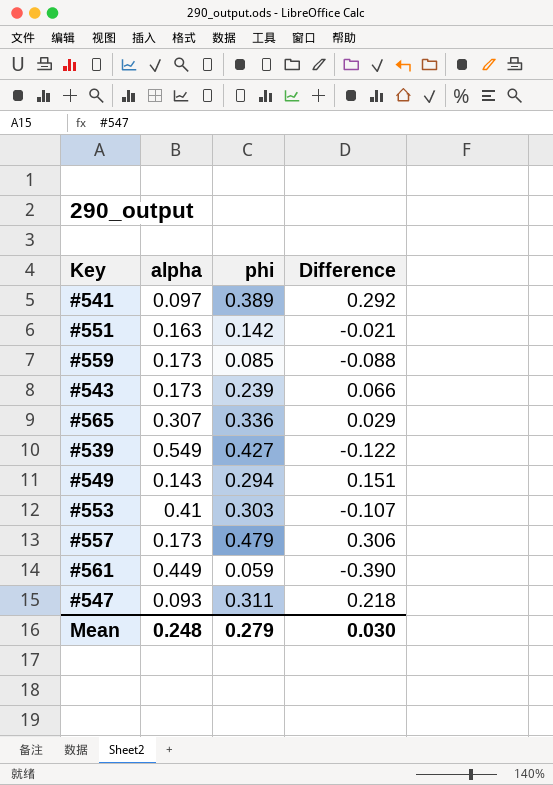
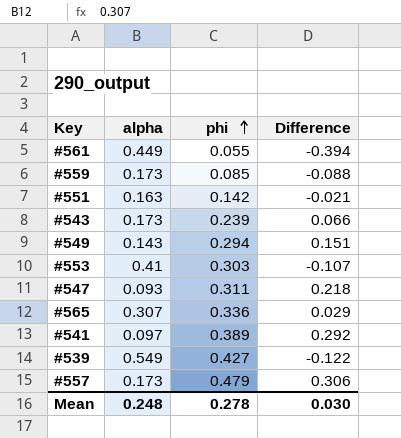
row order: none -> phi ascending
#561 | phi: 0.059 -> 0.055
#561 | Difference: -0.390 -> -0.394
Mean | phi: 0.279 -> 0.278

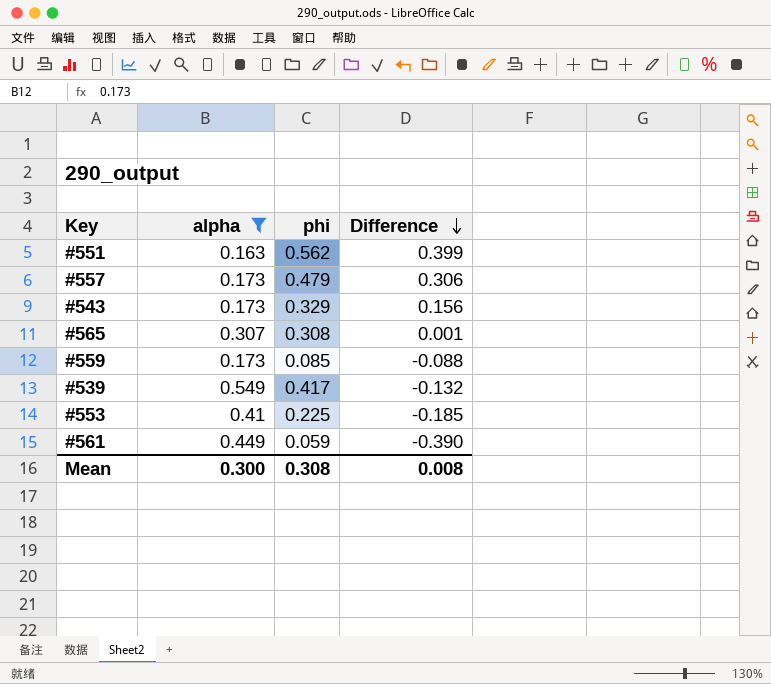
filter: none -> alpha >= 0.163
row order: phi ascending -> Difference descending
#551 | phi: 0.142 -> 0.562
#551 | Difference: -0.021 -> 0.399
#543 | phi: 0.239 -> 0.329
#543 | Difference: 0.066 -> 0.156
#565 | phi: 0.336 -> 0.308
#565 | Difference: 0.029 -> 0.001
#539 | phi: 0.427 -> 0.417
#539 | Difference: -0.122 -> -0.132
#553 | phi: 0.303 -> 0.225
#553 | Difference: -0.107 -> -0.185
#561 | phi: 0.055 -> 0.059
#561 | Difference: -0.394 -> -0.390
Mean | alpha: 0.248 -> 0.300
Mean | phi: 0.278 -> 0.308
Mean | Difference: 0.030 -> 0.008

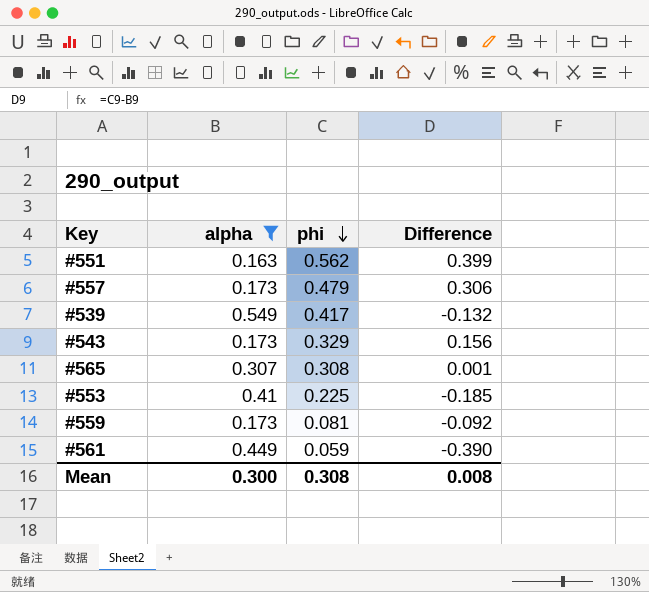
row order: Difference descending -> phi descending
#559 | phi: 0.085 -> 0.081
#559 | Difference: -0.088 -> -0.092

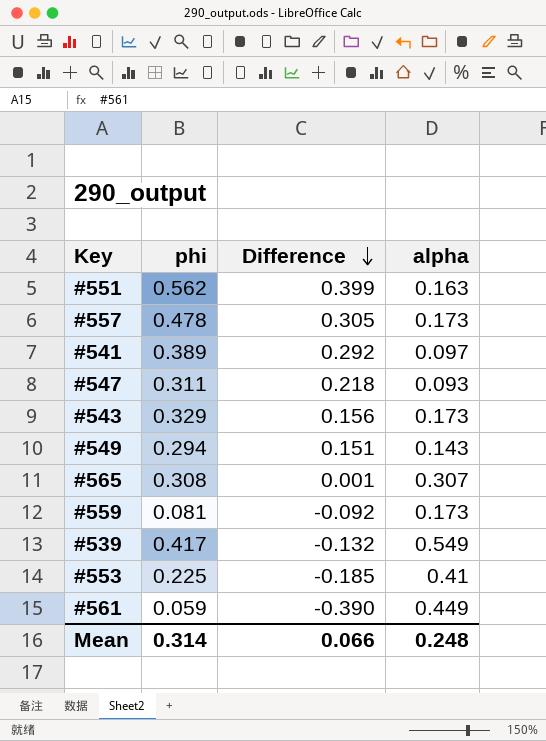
filter: alpha >= 0.163 -> none
row order: phi descending -> Difference descending
column alpha | position: 2 -> 4
#557 | phi: 0.479 -> 0.478
#557 | Difference: 0.306 -> 0.305
Mean | phi: 0.308 -> 0.314
Mean | Difference: 0.008 -> 0.066
Mean | alpha: 0.300 -> 0.248

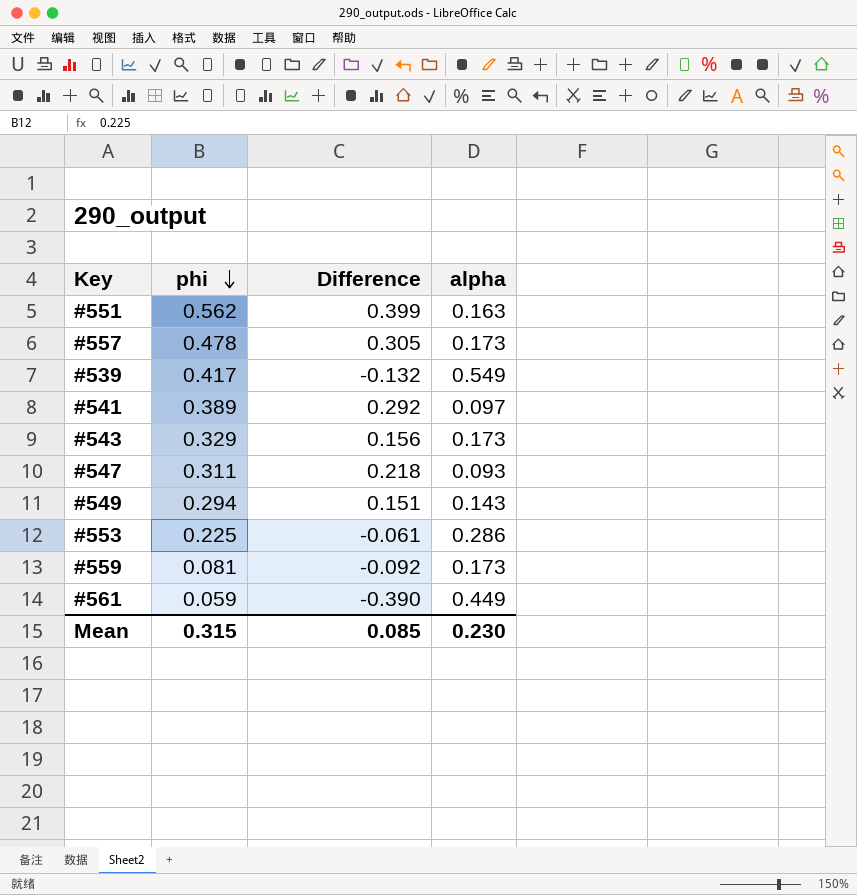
row order: Difference descending -> phi descending
row #565: 0.308 | 0.001 | 0.307 -> none
#553 | Difference: -0.185 -> -0.061
#553 | alpha: 0.41 -> 0.286
Mean | phi: 0.314 -> 0.315
Mean | Difference: 0.066 -> 0.085
Mean | alpha: 0.248 -> 0.230

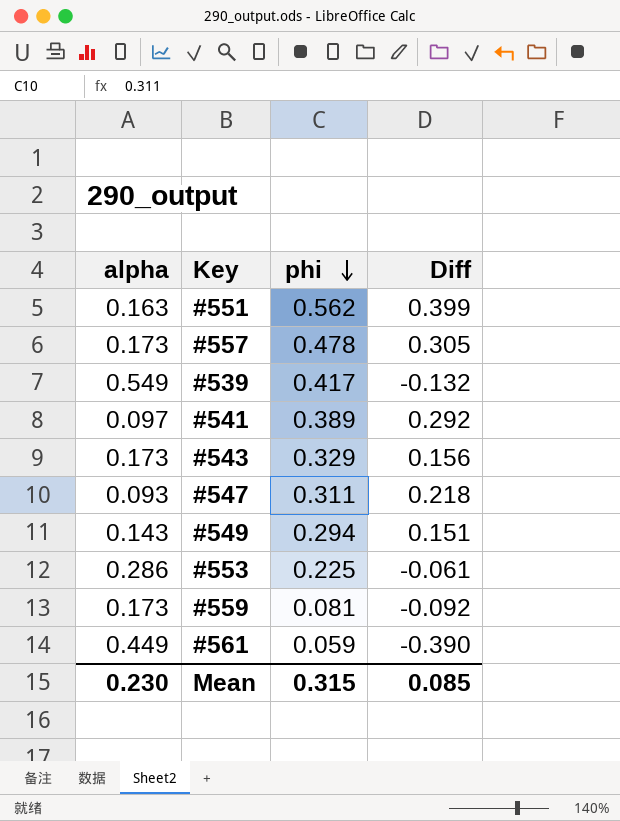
column alpha | position: 4 -> 1
column name: Difference -> Diff

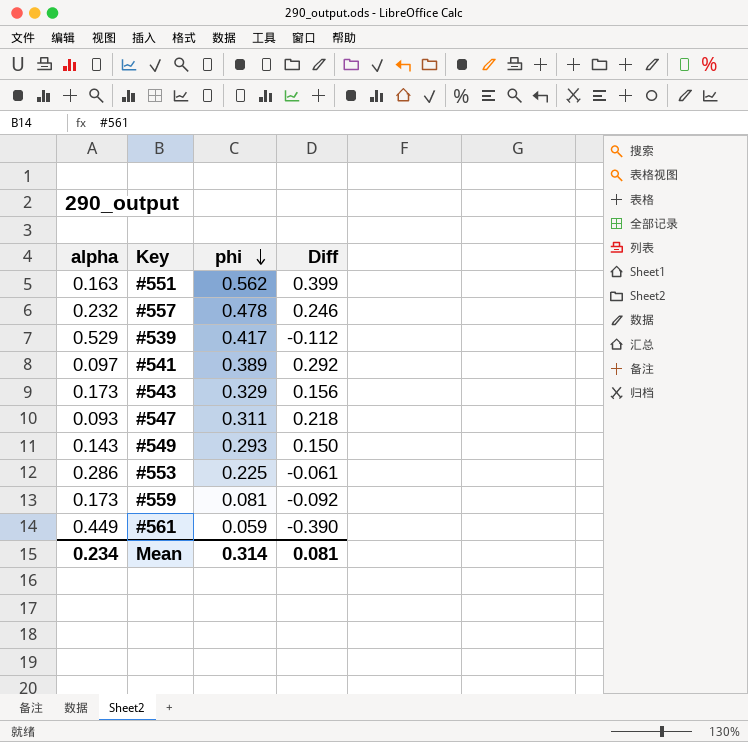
#557 | alpha: 0.173 -> 0.232
#557 | Diff: 0.305 -> 0.246
#539 | alpha: 0.549 -> 0.529
#539 | Diff: -0.132 -> -0.112
#549 | phi: 0.294 -> 0.293
#549 | Diff: 0.151 -> 0.150
Mean | alpha: 0.230 -> 0.234
Mean | phi: 0.315 -> 0.314
Mean | Diff: 0.085 -> 0.081

